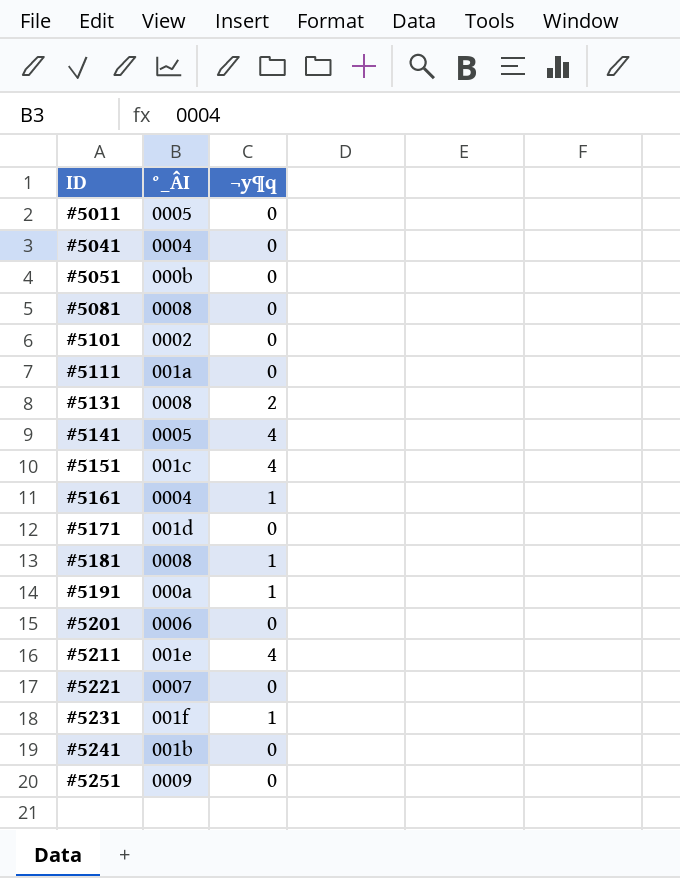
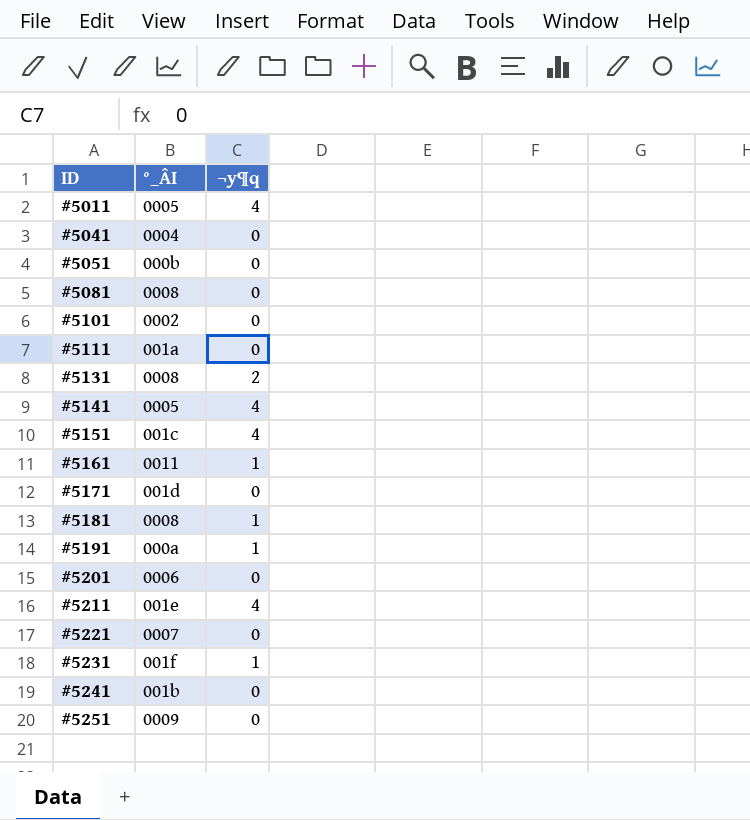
#5011 | ¬y¶q: 0 -> 4
#5161 | °_ÂI: 0004 -> 0011

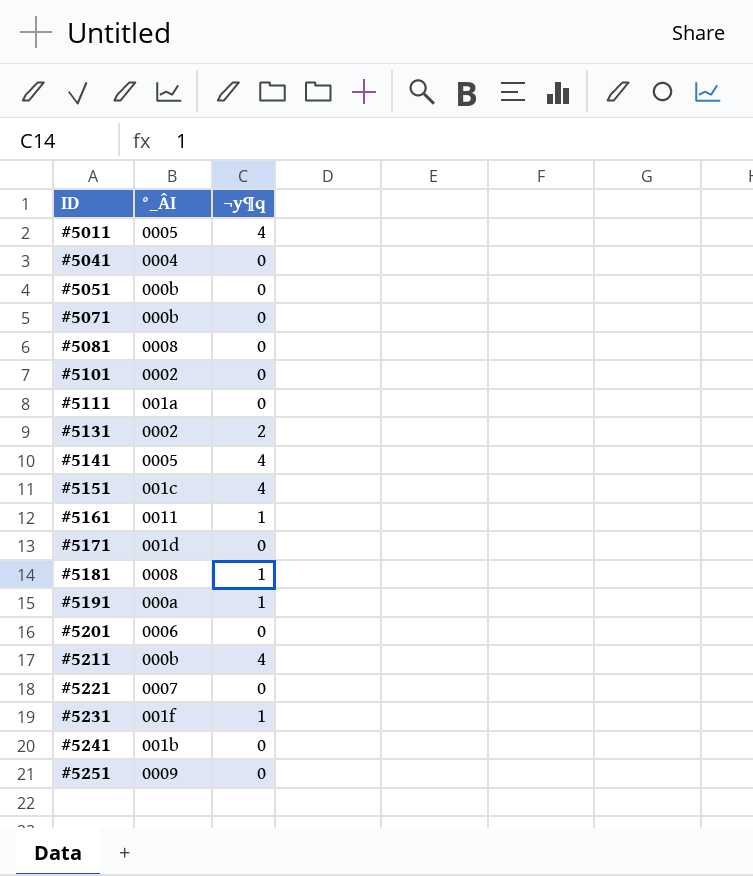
row #5071: none -> 000b | 0
#5131 | °_ÂI: 0008 -> 0002
#5211 | °_ÂI: 001e -> 000b

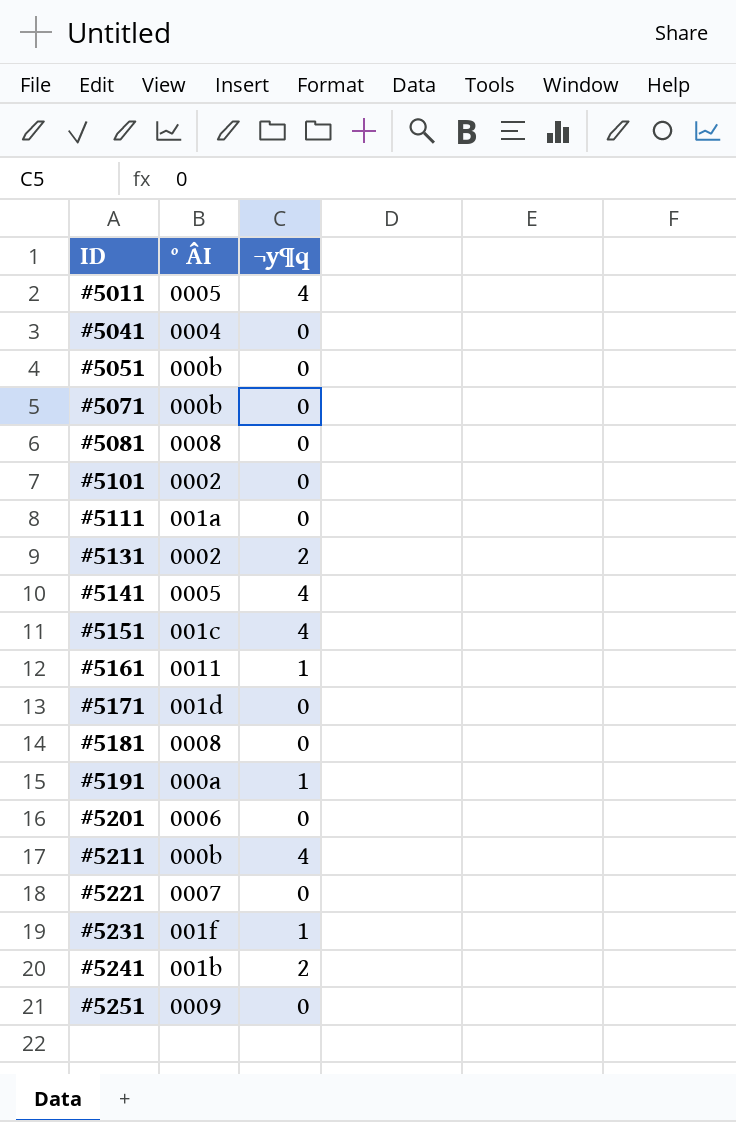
column name: °_ÂI -> ° ÂI
#5181 | ¬y¶q: 1 -> 0
#5241 | ¬y¶q: 0 -> 2

